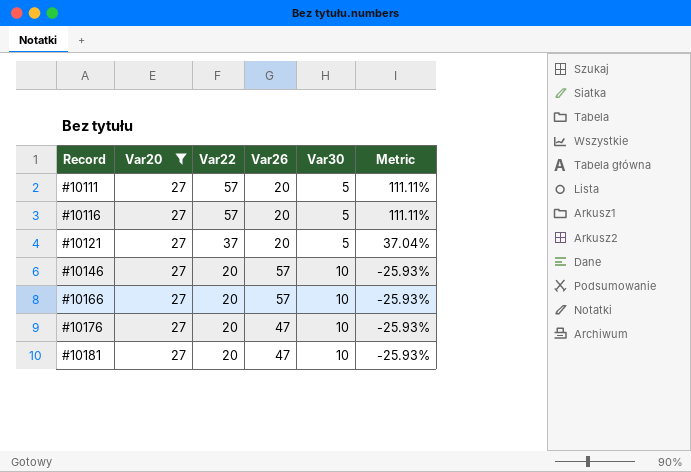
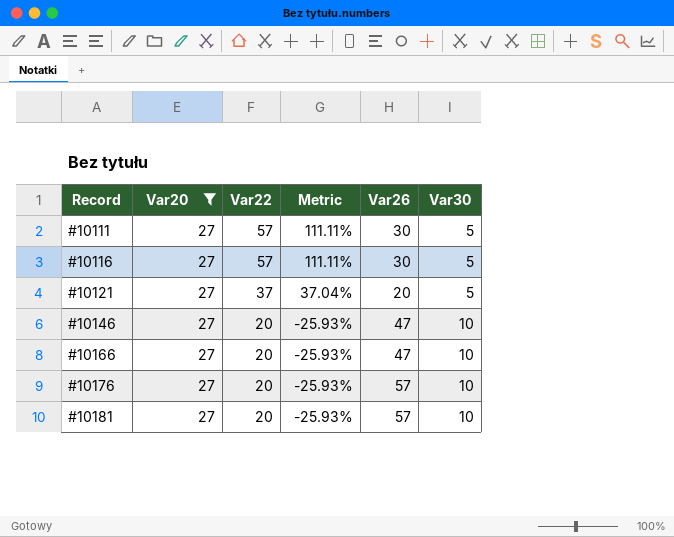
column Metric | position: 6 -> 4
#10111 | Var26: 20 -> 30
#10116 | Var26: 20 -> 30
#10146 | Var26: 57 -> 47
#10166 | Var26: 57 -> 47
#10176 | Var26: 47 -> 57
#10181 | Var26: 47 -> 57

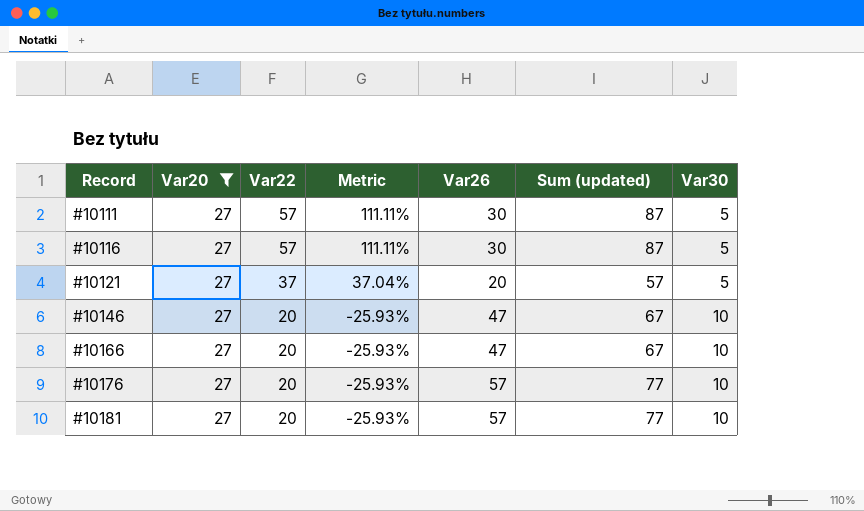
column Sum (updated) | formula: none -> [Var22] + [Var26]

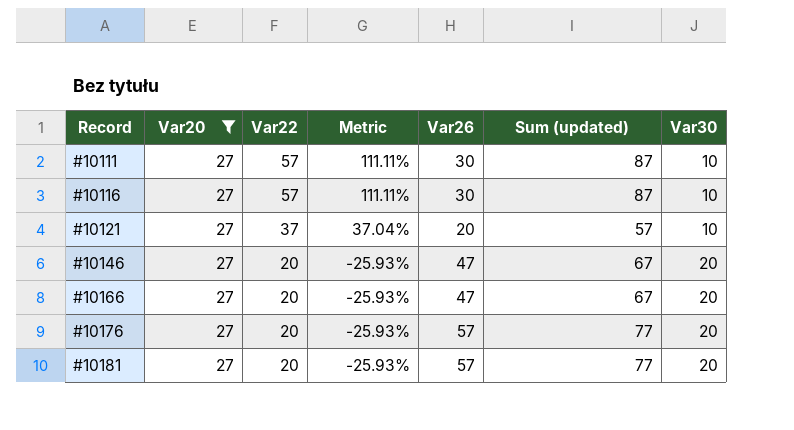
#10111 | Var30: 5 -> 10
#10116 | Var30: 5 -> 10
#10121 | Var30: 5 -> 10
#10146 | Var30: 10 -> 20
#10166 | Var30: 10 -> 20
#10176 | Var30: 10 -> 20
#10181 | Var30: 10 -> 20

